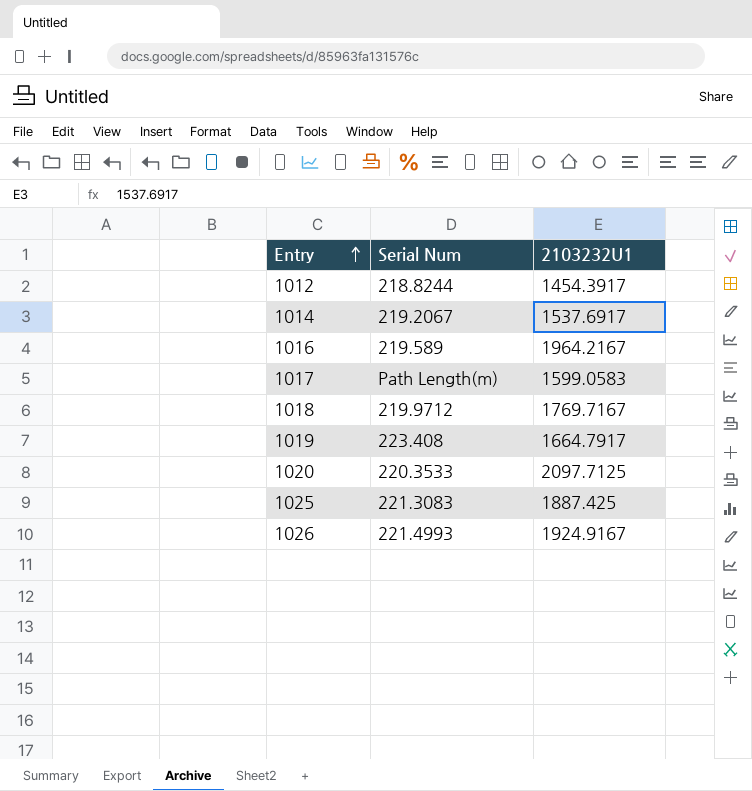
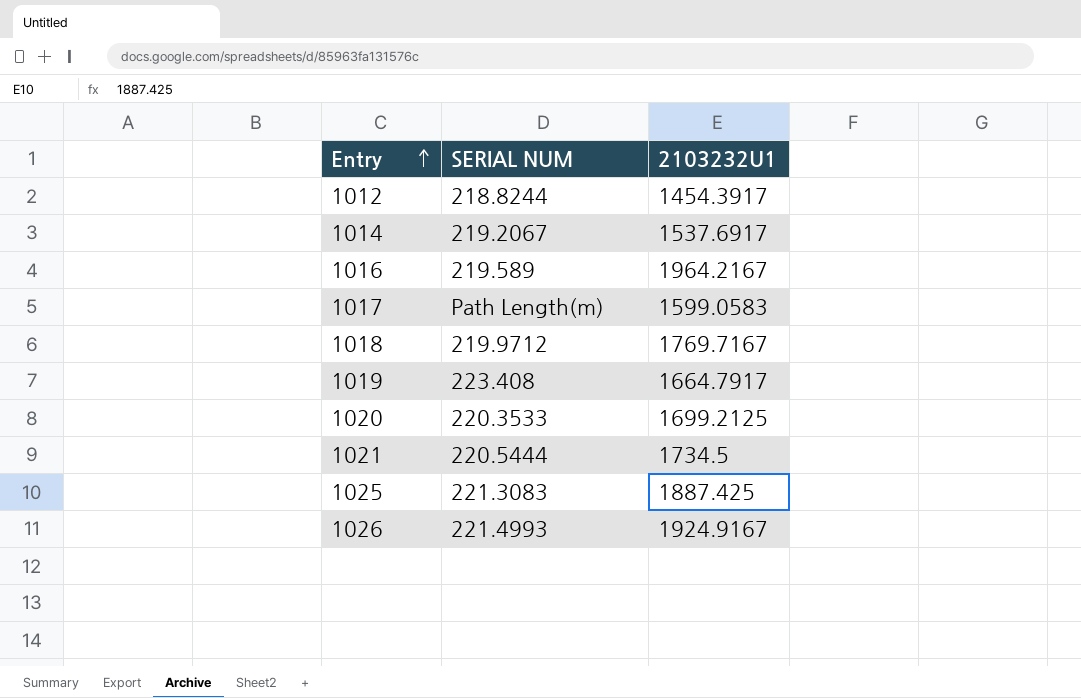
column name: Serial Num -> SERIAL NUM
1020 | 2103232U1: 2097.7125 -> 1699.2125
row 1021: none -> 220.5444 | 1734.5

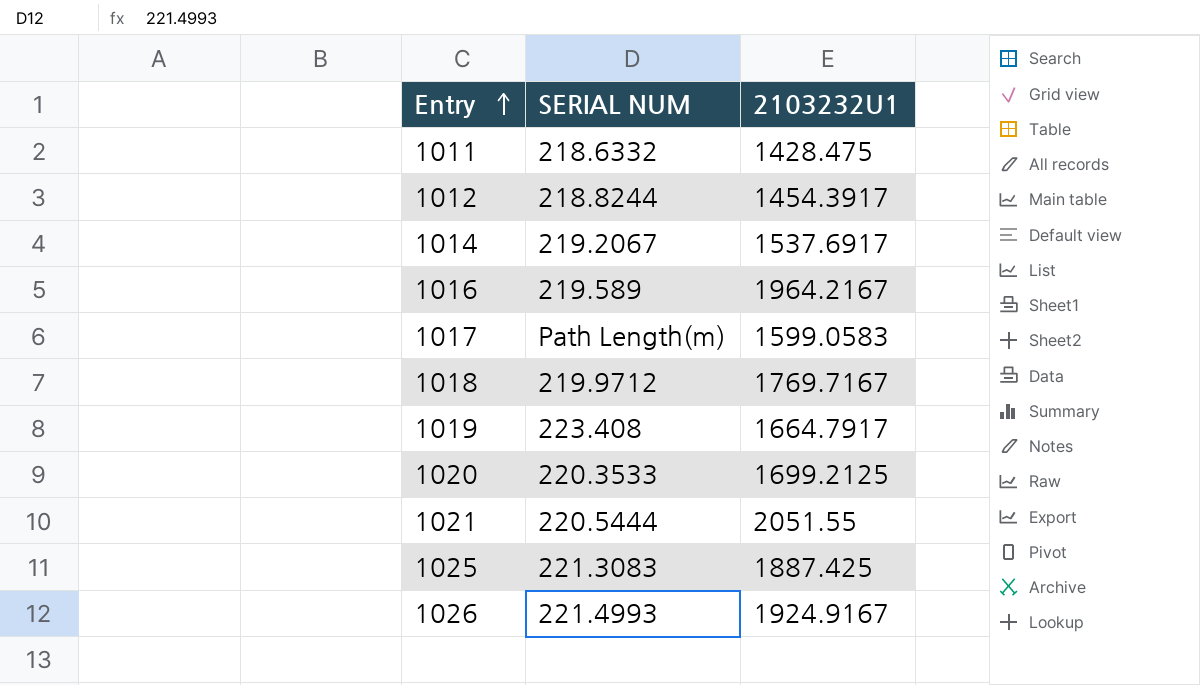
row 1011: none -> 218.6332 | 1428.475
1021 | 2103232U1: 1734.5 -> 2051.55

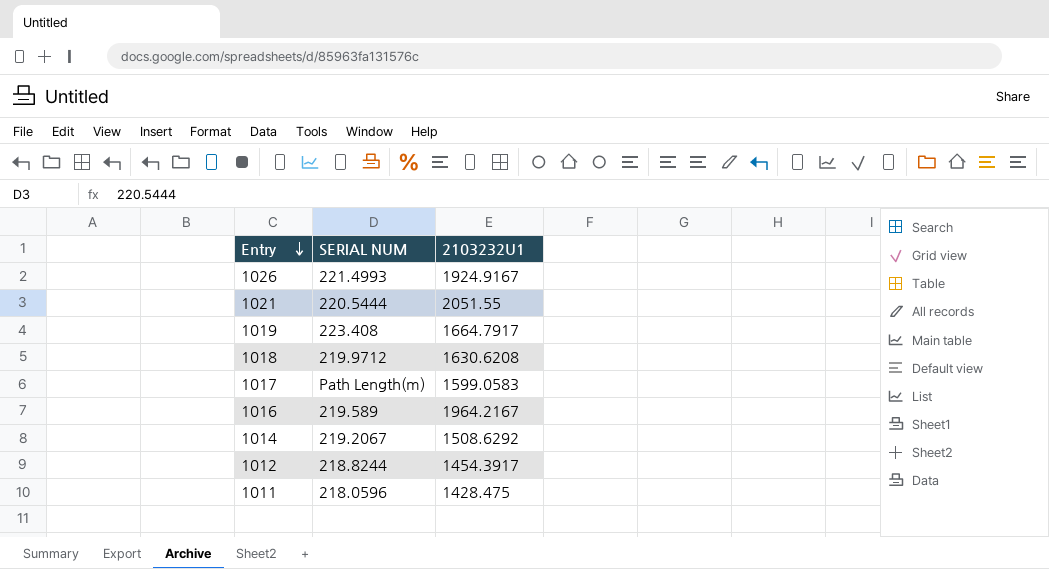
row order: Entry ascending -> Entry descending
row 1020: 220.3533 | 1699.2125 -> none
row 1025: 221.3083 | 1887.425 -> none
1018 | 2103232U1: 1769.7167 -> 1630.6208
1014 | 2103232U1: 1537.6917 -> 1508.6292
1011 | SERIAL NUM: 218.6332 -> 218.0596

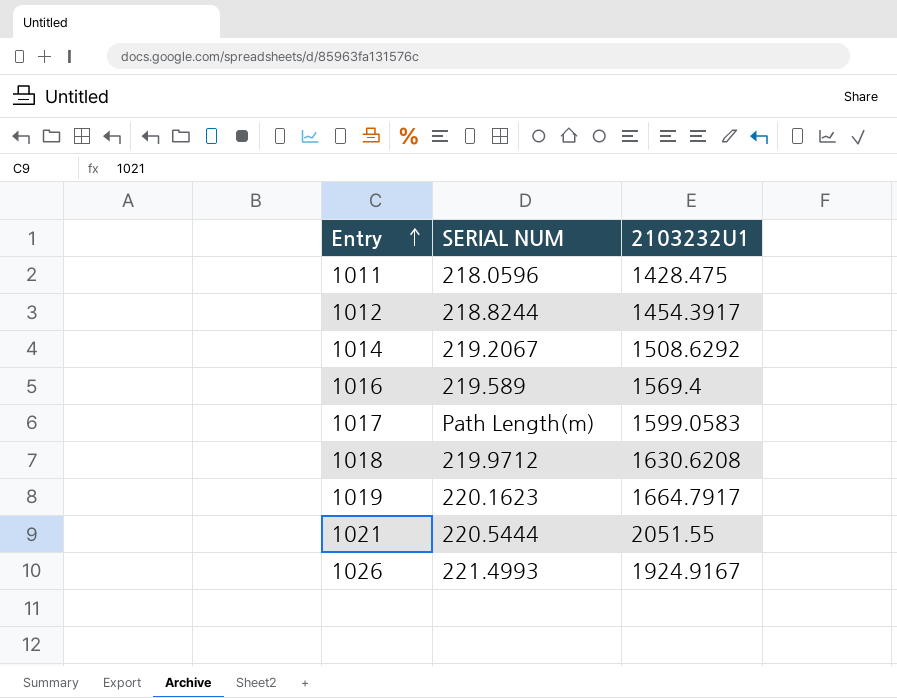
row order: Entry descending -> Entry ascending
1016 | 2103232U1: 1964.2167 -> 1569.4
1019 | SERIAL NUM: 223.408 -> 220.1623

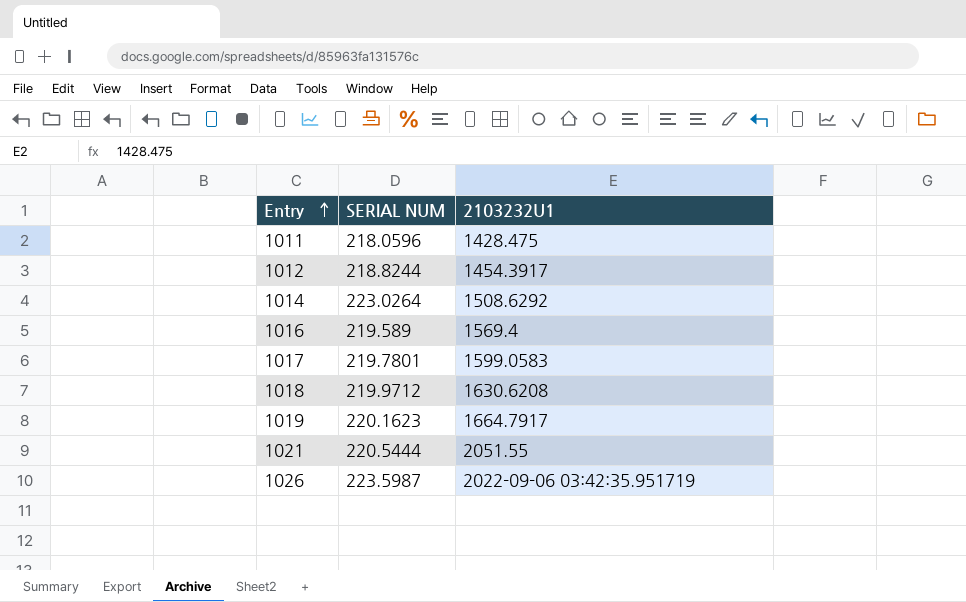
1014 | SERIAL NUM: 219.2067 -> 223.0264
1017 | SERIAL NUM: Path Length(m) -> 219.7801
1026 | SERIAL NUM: 221.4993 -> 223.5987
1026 | 2103232U1: 1924.9167 -> 2022-09-06 03:42:35.951719

